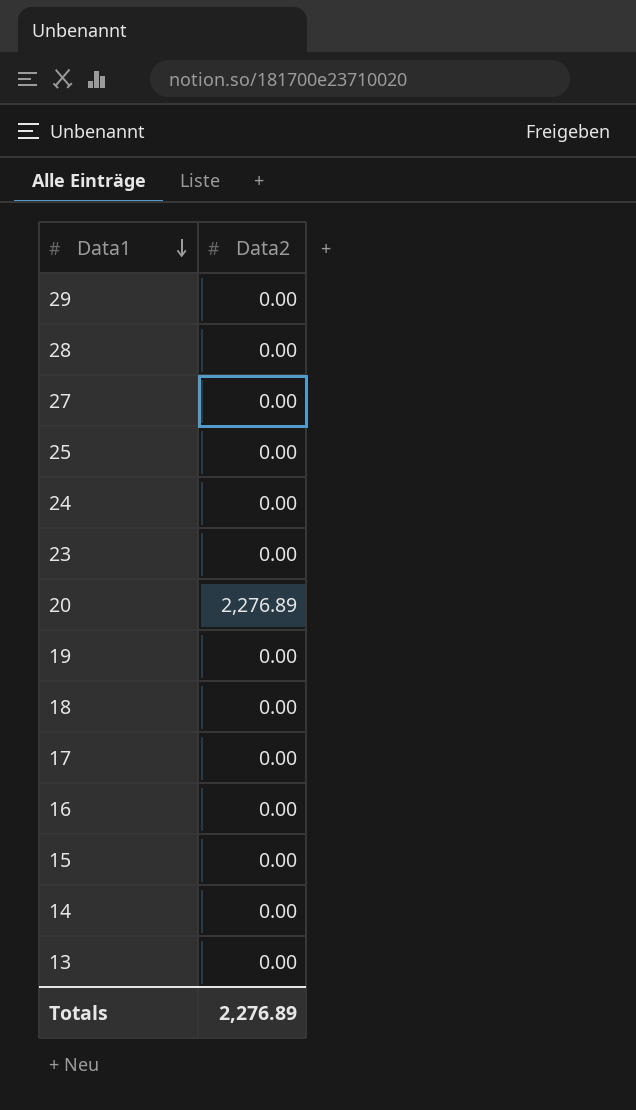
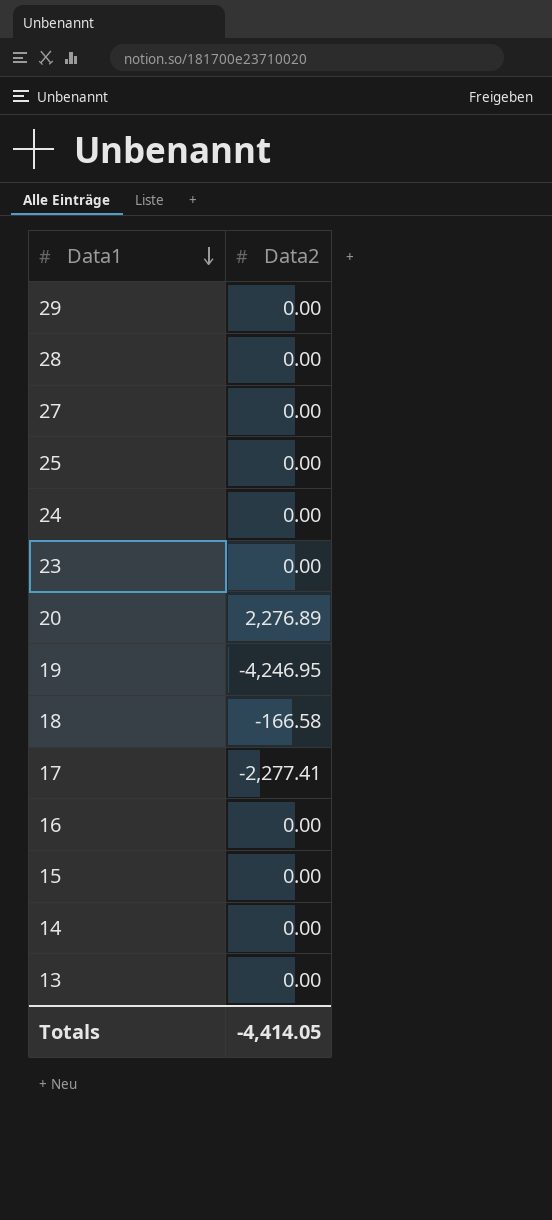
19 | Data2: 0.00 -> -4,246.95
18 | Data2: 0.00 -> -166.58
17 | Data2: 0.00 -> -2,277.41
Totals | Data2: 2,276.89 -> -4,414.05

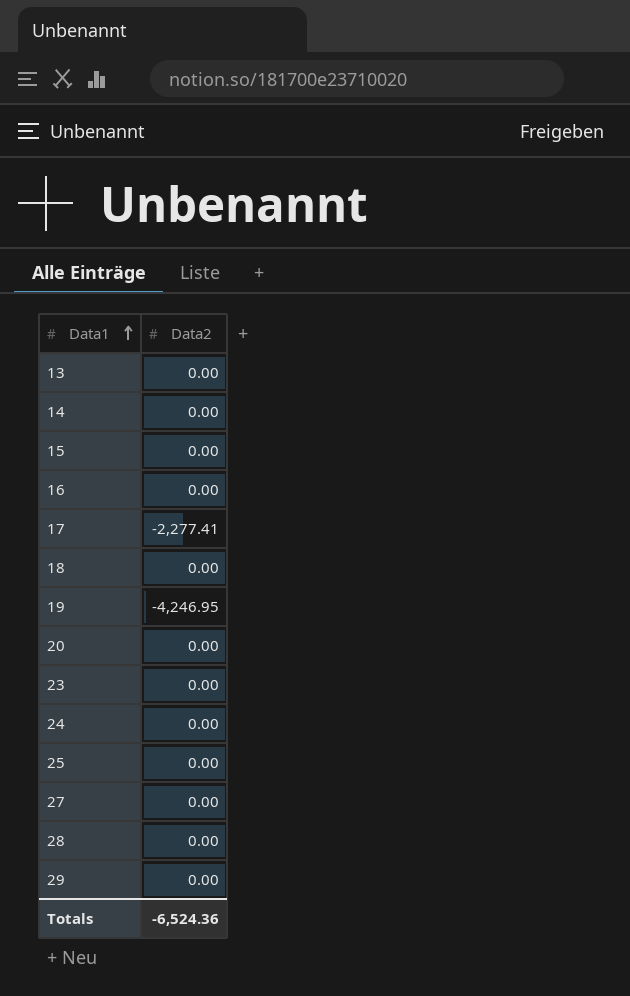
row order: Data1 descending -> Data1 ascending
18 | Data2: -166.58 -> 0.00
20 | Data2: 2,276.89 -> 0.00
Totals | Data2: -4,414.05 -> -6,524.36

